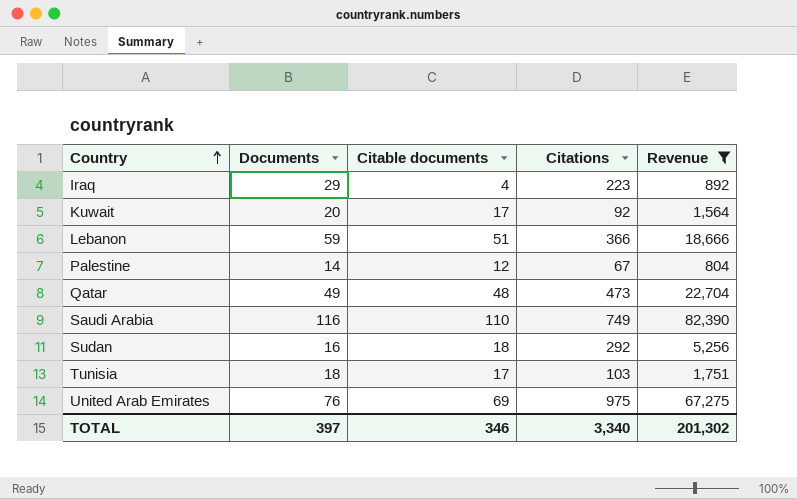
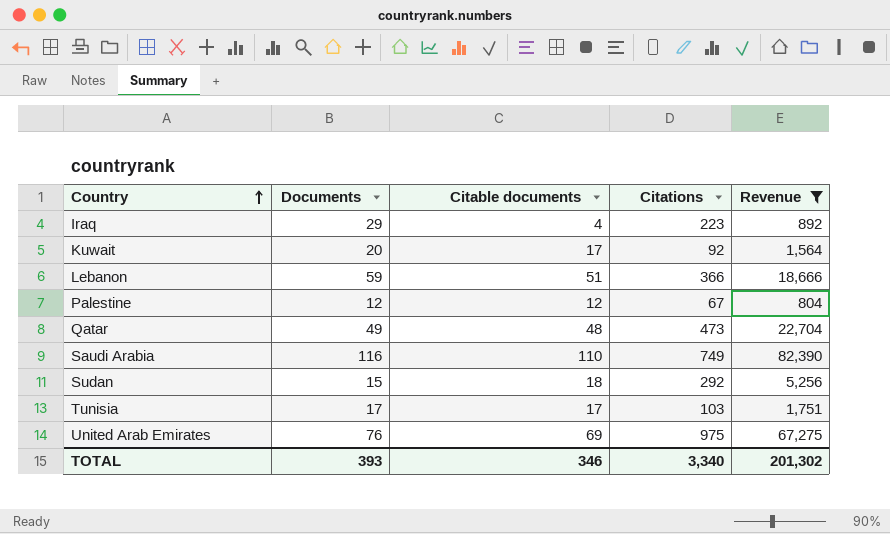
Palestine | Documents: 14 -> 12
Sudan | Documents: 16 -> 15
Tunisia | Documents: 18 -> 17
TOTAL | Documents: 397 -> 393

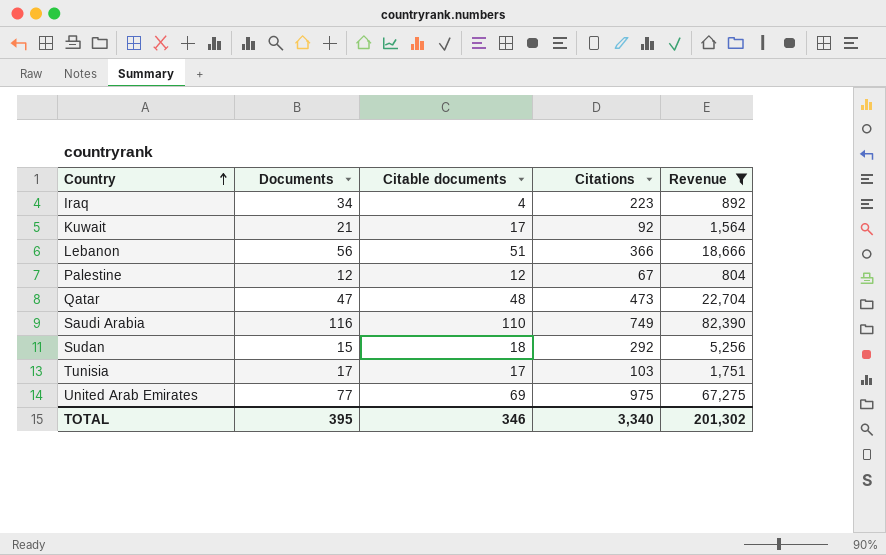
Iraq | Documents: 29 -> 34
Kuwait | Documents: 20 -> 21
Lebanon | Documents: 59 -> 56
Qatar | Documents: 49 -> 47
United Arab Emirates | Documents: 76 -> 77
TOTAL | Documents: 393 -> 395

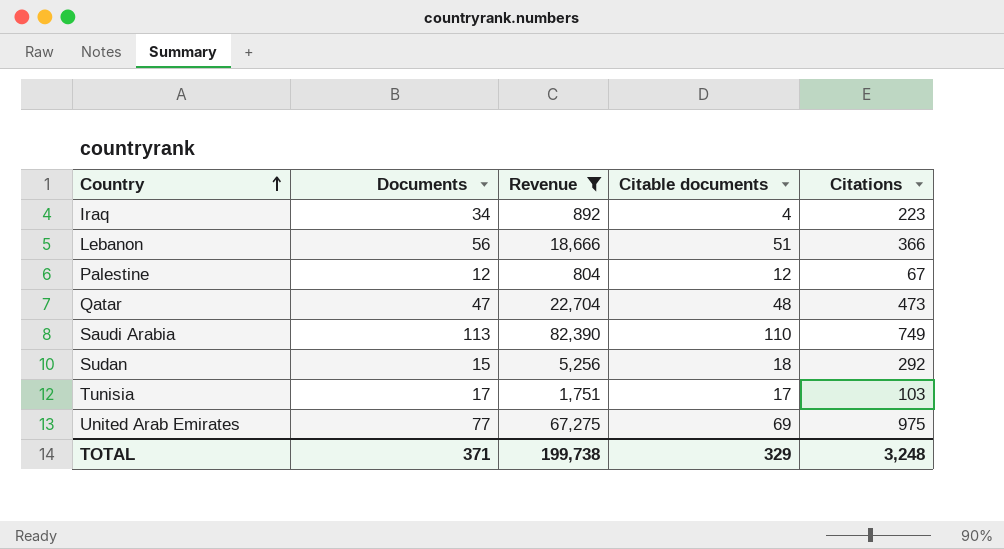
column Revenue | position: 5 -> 3
row Kuwait: 21 | 17 | 92 | 1,564 -> none
Saudi Arabia | Documents: 116 -> 113
TOTAL | Documents: 395 -> 371
TOTAL | Revenue: 201,302 -> 199,738
TOTAL | Citable documents: 346 -> 329
TOTAL | Citations: 3,340 -> 3,248

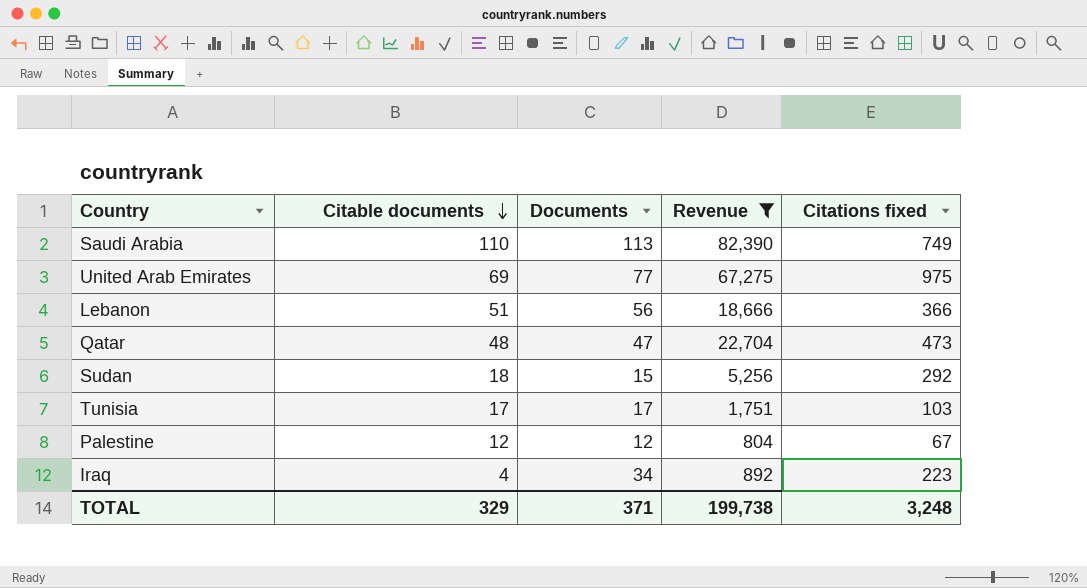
row order: Country ascending -> Citable documents descending
column Citable documents | position: 4 -> 2
column name: Citations -> Citations fixed

